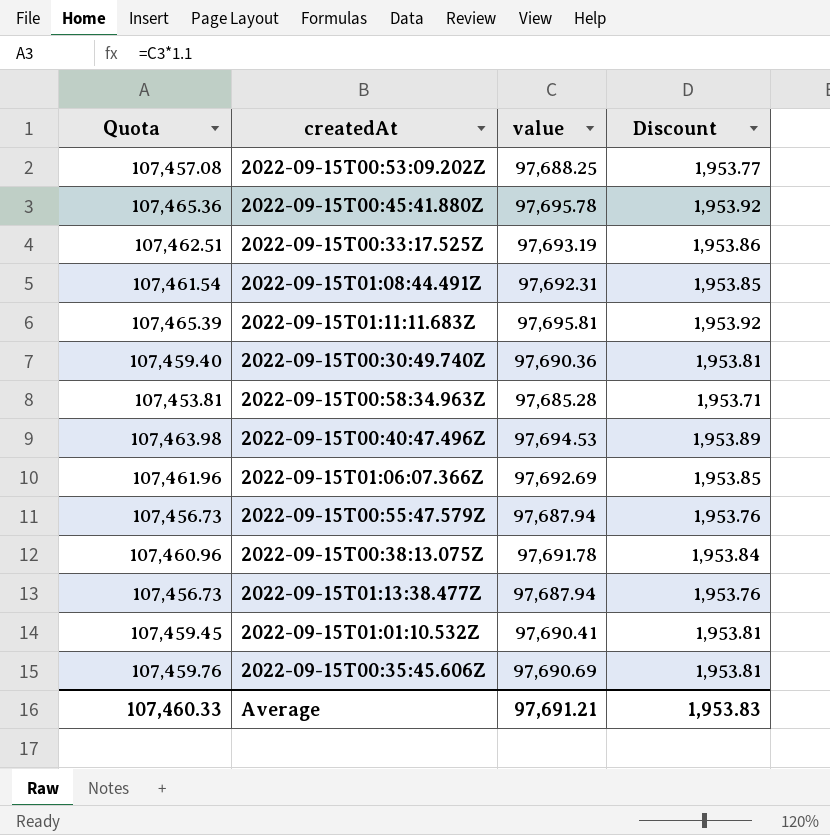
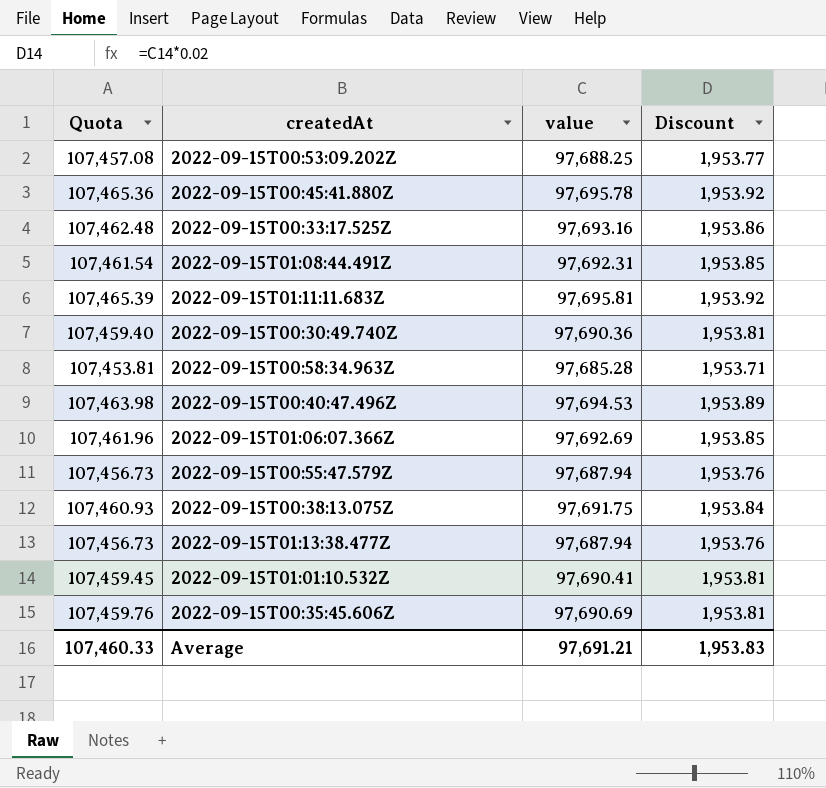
2022-09-15T00:33:17.525Z | Quota: 107,462.51 -> 107,462.48
2022-09-15T00:33:17.525Z | value: 97,693.19 -> 97,693.16
2022-09-15T00:38:13.075Z | Quota: 107,460.96 -> 107,460.93
2022-09-15T00:38:13.075Z | value: 97,691.78 -> 97,691.75

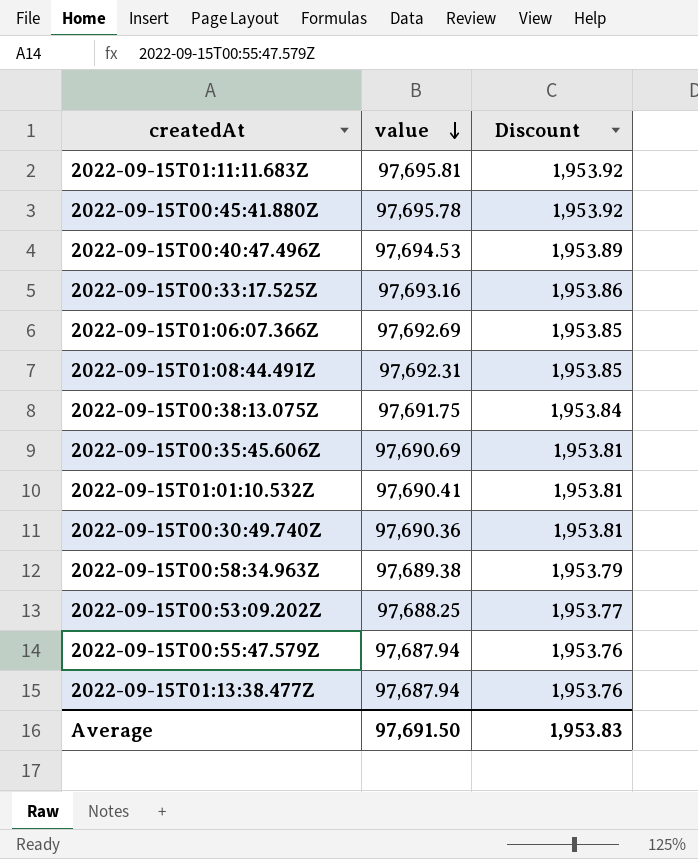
row order: none -> value descending
column Quota | formula: [value] * 1.1 -> none
2022-09-15T00:58:34.963Z | value: 97,685.28 -> 97,689.38
2022-09-15T00:58:34.963Z | Discount: 1,953.71 -> 1,953.79
Average | value: 97,691.21 -> 97,691.50

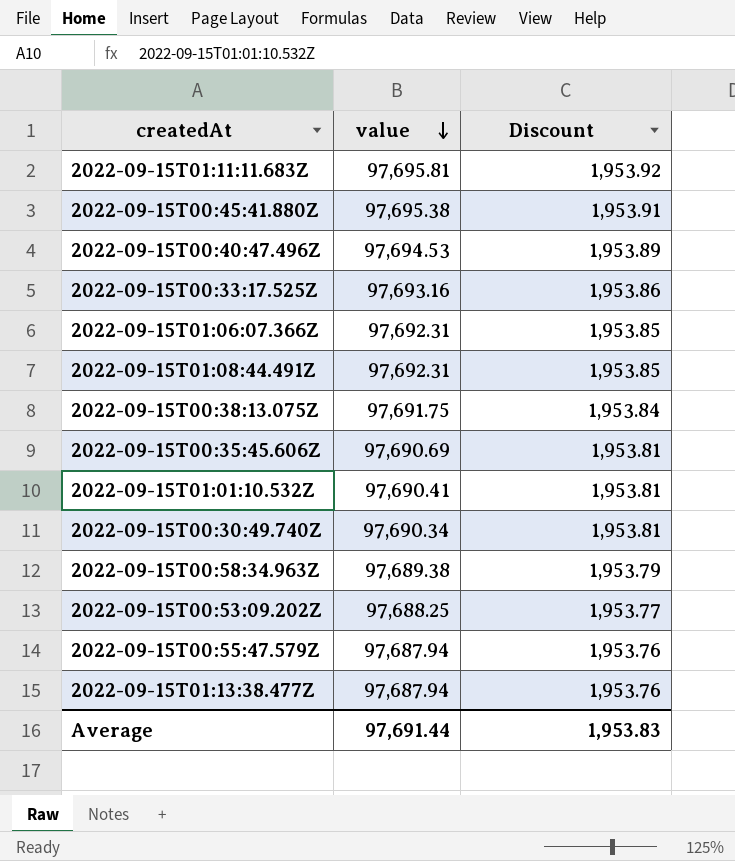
2022-09-15T00:45:41.880Z | value: 97,695.78 -> 97,695.38
2022-09-15T00:45:41.880Z | Discount: 1,953.92 -> 1,953.91
2022-09-15T01:06:07.366Z | value: 97,692.69 -> 97,692.31
2022-09-15T00:30:49.740Z | value: 97,690.36 -> 97,690.34
Average | value: 97,691.50 -> 97,691.44

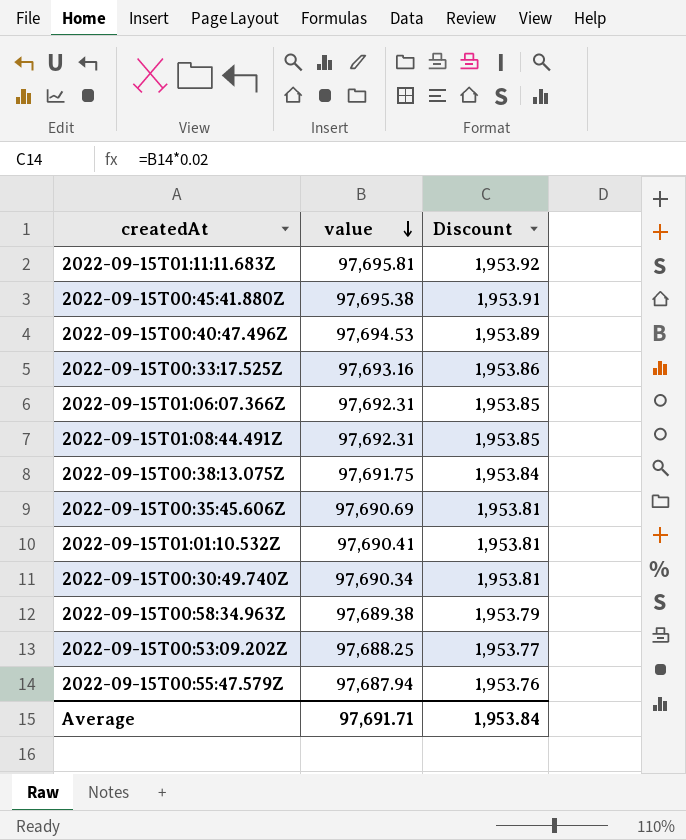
row 2022-09-15T01:13:38.477Z: 97,687.94 | 1,953.76 -> none
Average | value: 97,691.44 -> 97,691.71
Average | Discount: 1,953.83 -> 1,953.84

